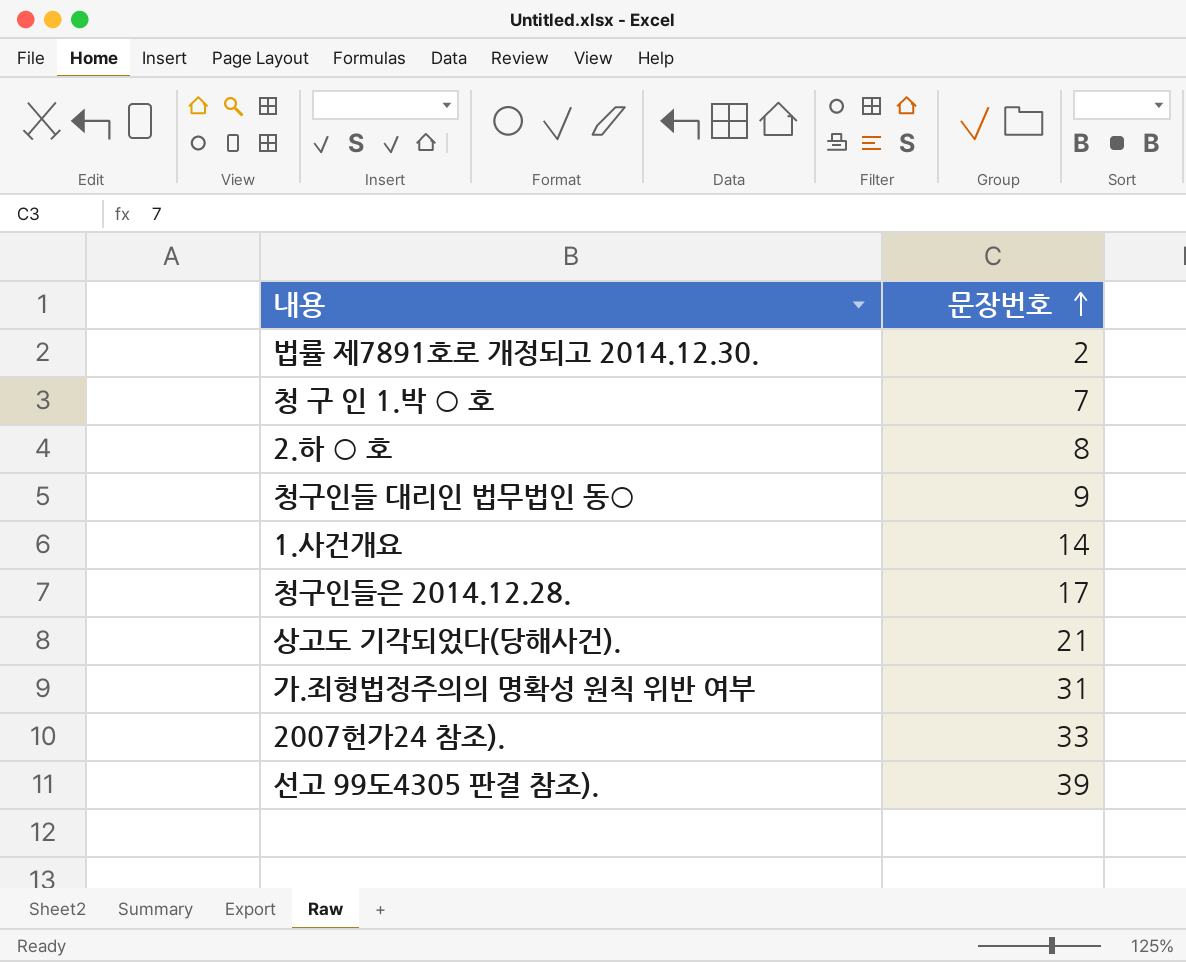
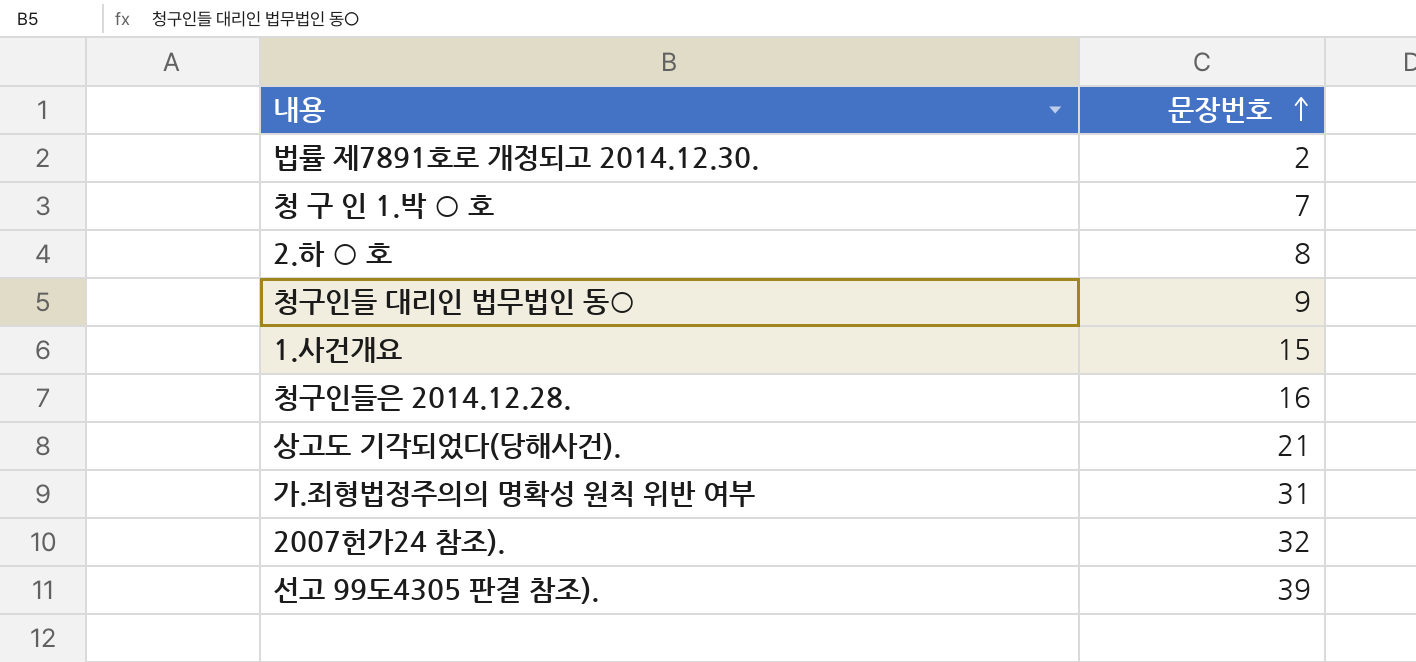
1.사건개요 | 문장번호: 14 -> 15
청구인들은 2014.12.28. | 문장번호: 17 -> 16
2007헌가24 참조). | 문장번호: 33 -> 32

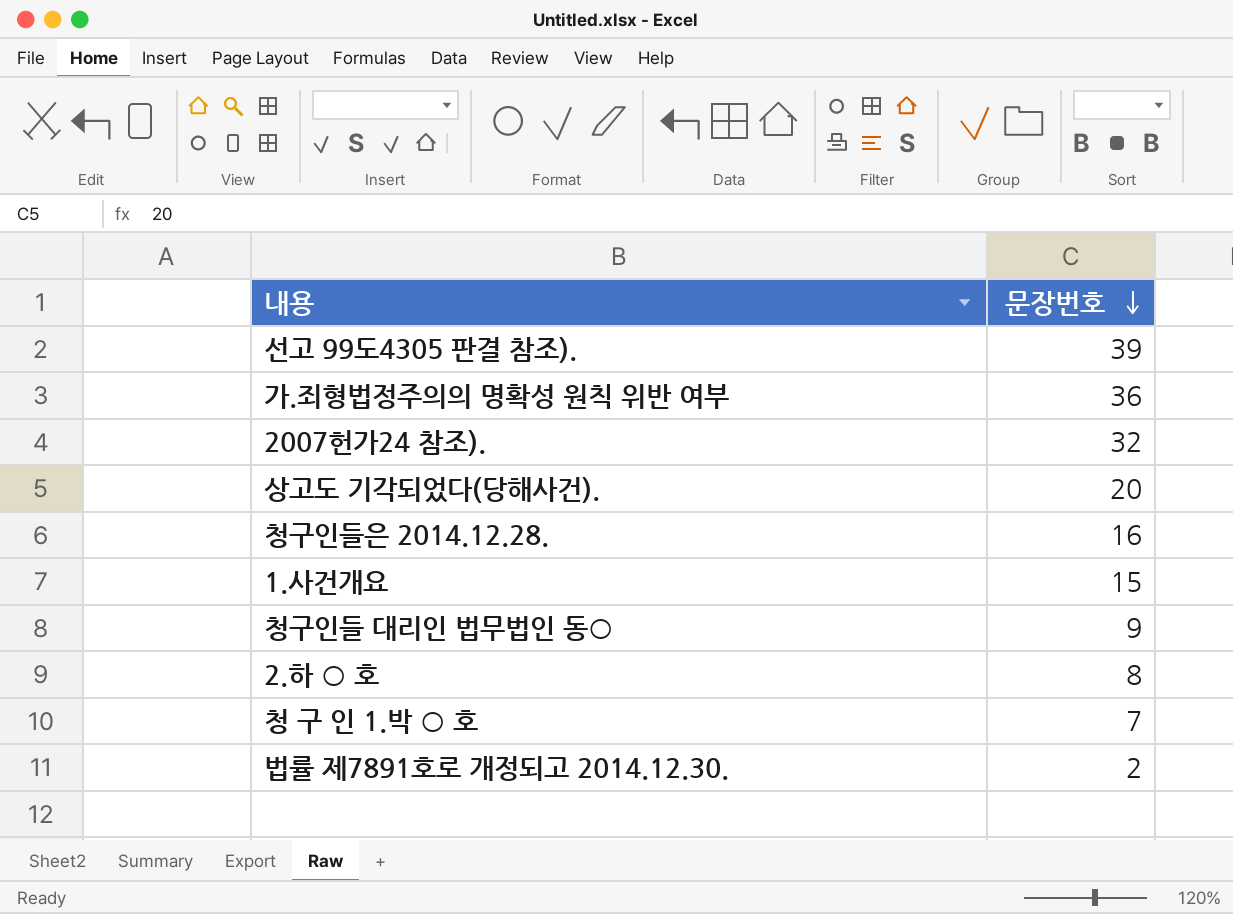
row order: 문장번호 ascending -> 문장번호 descending
가.죄형법정주의의 명확성 원칙 위반 여부 | 문장번호: 31 -> 36
상고도 기각되었다(당해사건). | 문장번호: 21 -> 20

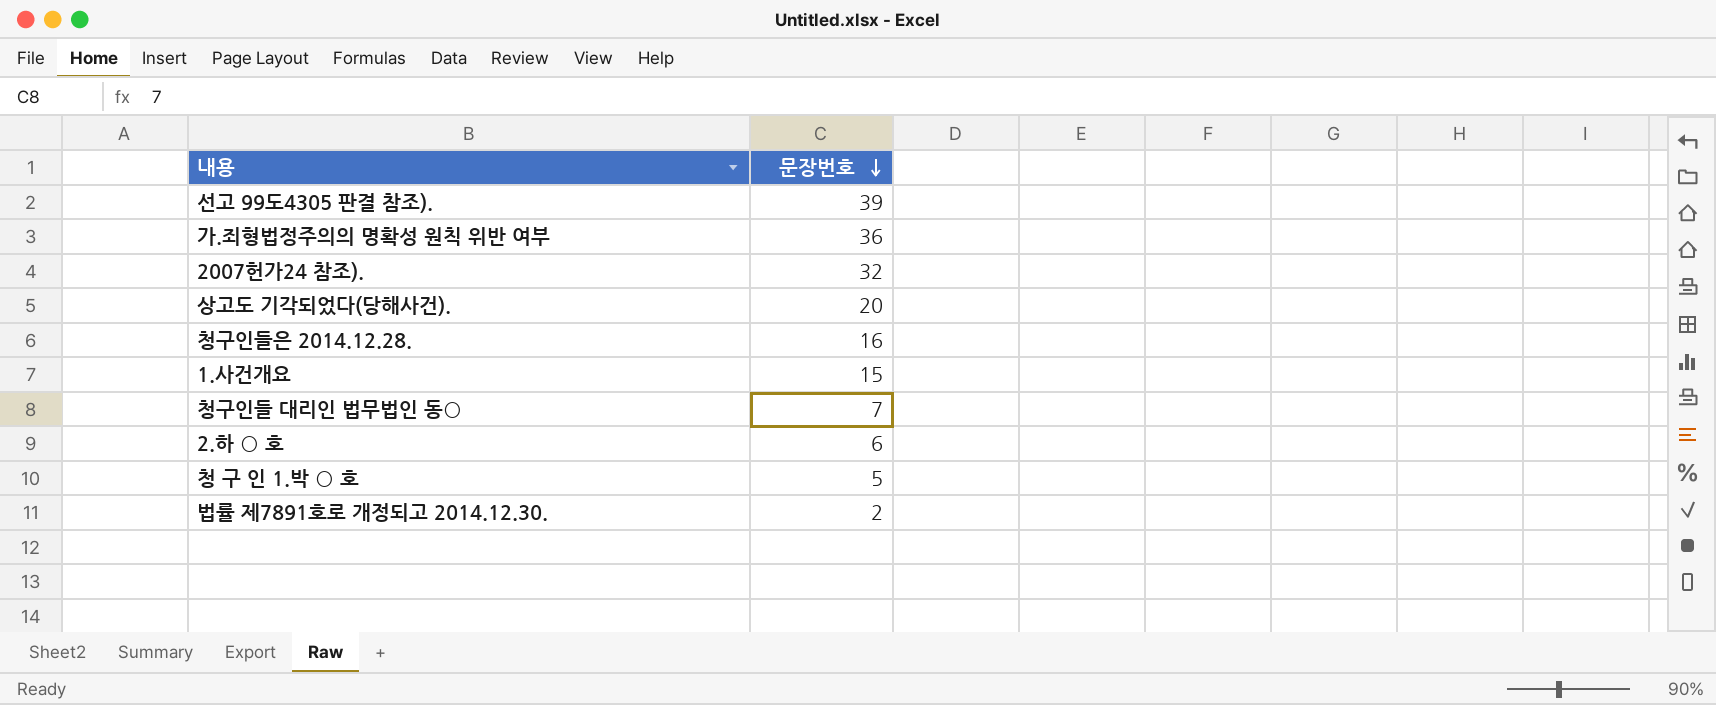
청구인들 대리인 법무법인 동○ | 문장번호: 9 -> 7
2.하 ○ 호 | 문장번호: 8 -> 6
청 구 인 1.박 ○ 호 | 문장번호: 7 -> 5

